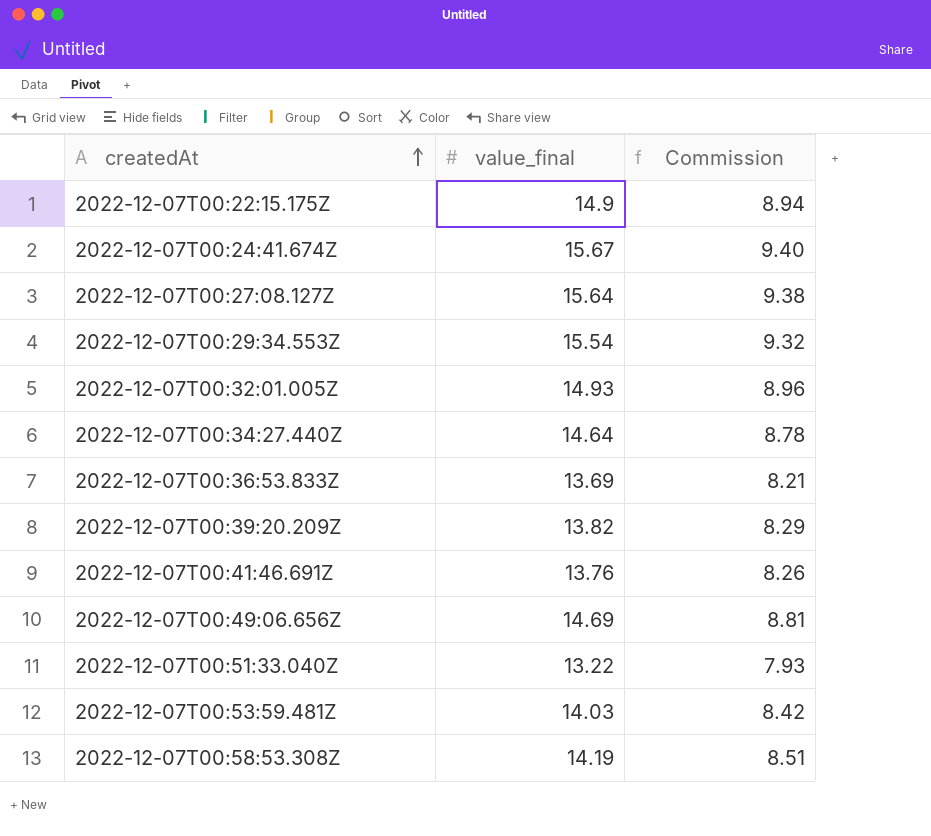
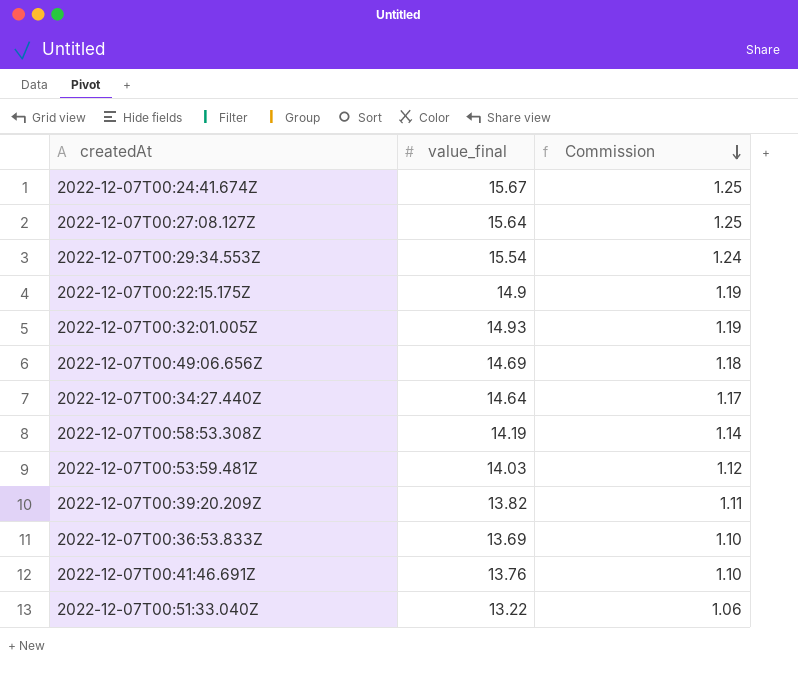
row order: createdAt ascending -> Commission descending
column Commission | formula: [value_final] * 0.6 -> [value_final] * 0.08

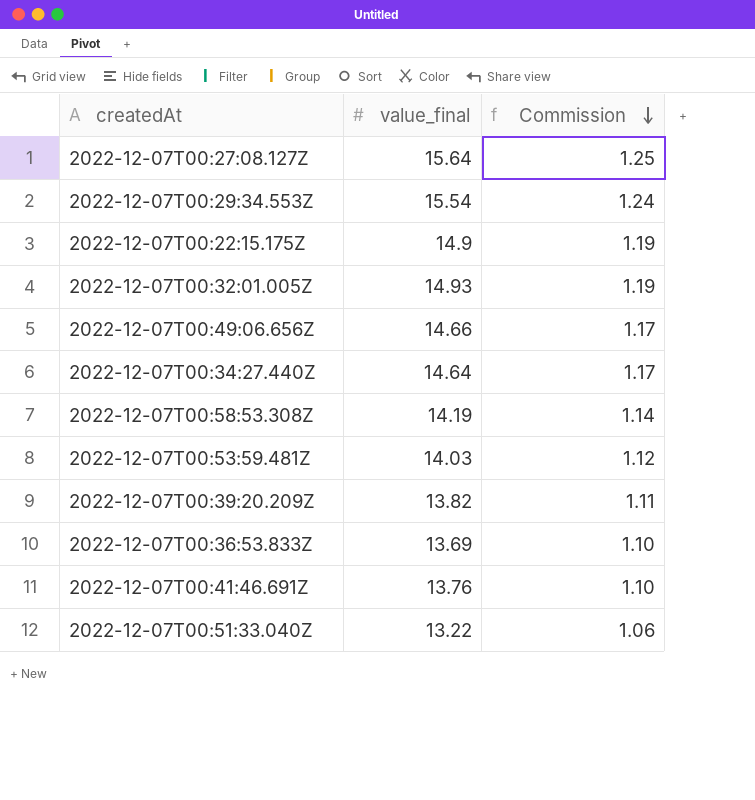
row 2022-12-07T00:24:41.674Z: 15.67 | 1.25 -> none
2022-12-07T00:49:06.656Z | value_final: 14.69 -> 14.66
2022-12-07T00:49:06.656Z | Commission: 1.18 -> 1.17

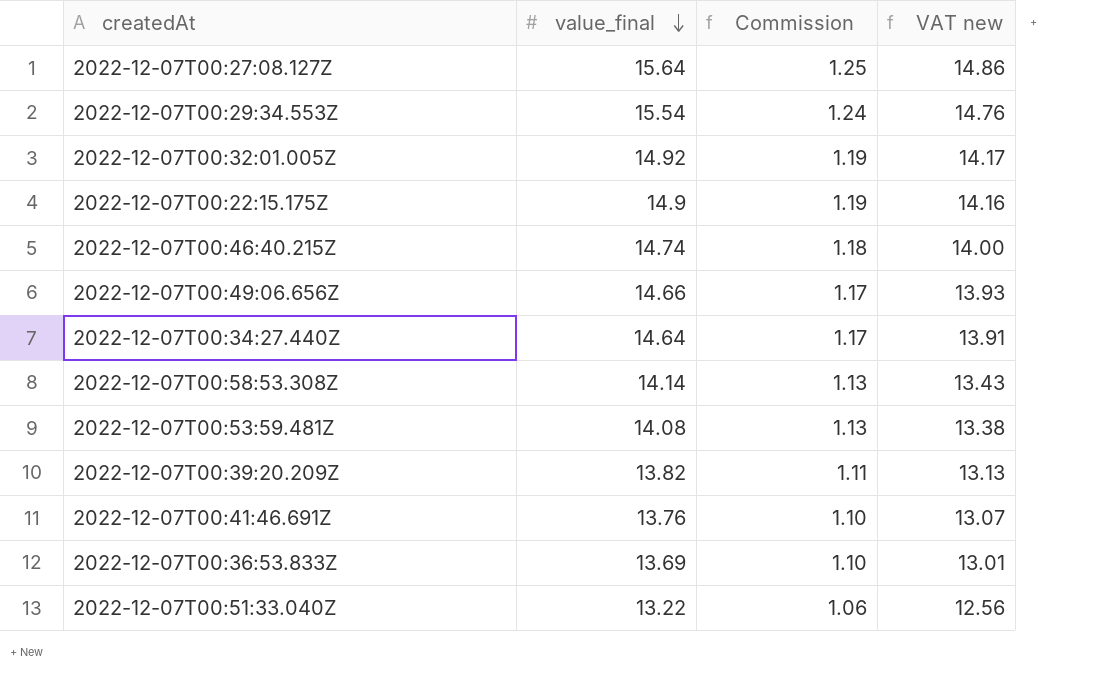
row order: Commission descending -> value_final descending
column VAT new | formula: none -> [value_final] * 0.95
2022-12-07T00:32:01.005Z | value_final: 14.93 -> 14.92
row 2022-12-07T00:46:40.215Z: none -> 14.74 | 1.18 | 14.00
2022-12-07T00:58:53.308Z | value_final: 14.19 -> 14.14
2022-12-07T00:58:53.308Z | Commission: 1.14 -> 1.13
2022-12-07T00:53:59.481Z | value_final: 14.03 -> 14.08
2022-12-07T00:53:59.481Z | Commission: 1.12 -> 1.13

